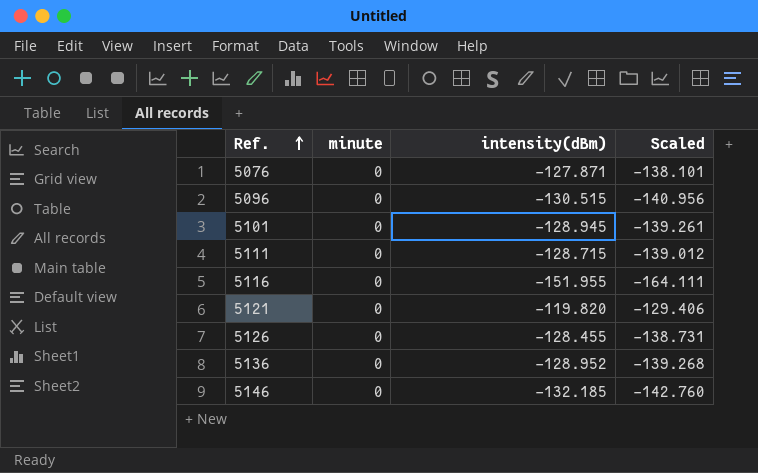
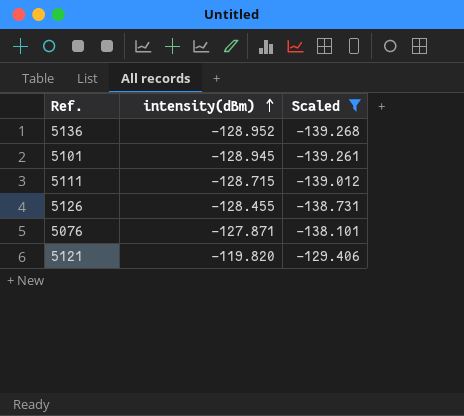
filter: none -> Scaled >= -139.268
row order: Ref. ascending -> intensity(dBm) ascending
column minute | position: 2 -> none

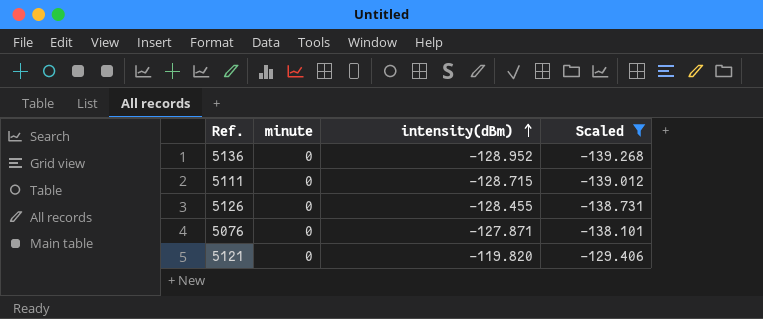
column minute | position: none -> 2
row 5101: -128.945 | -139.261 -> none

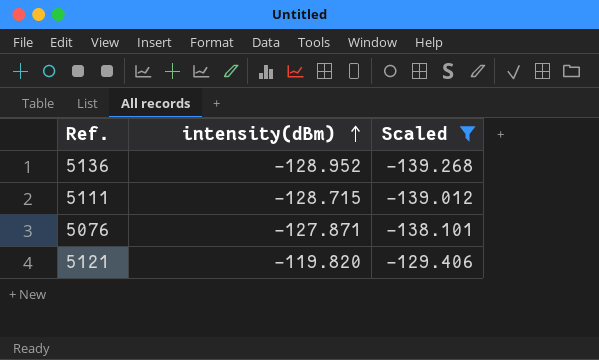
column minute | position: 2 -> none
row 5126: 0 | -128.455 | -138.731 -> none

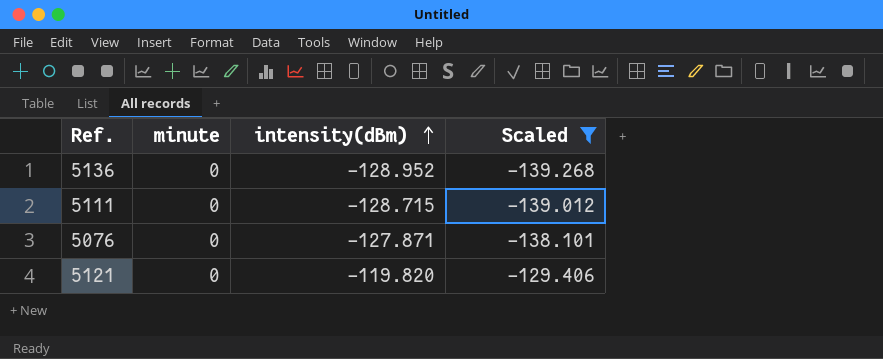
column minute | position: none -> 2

